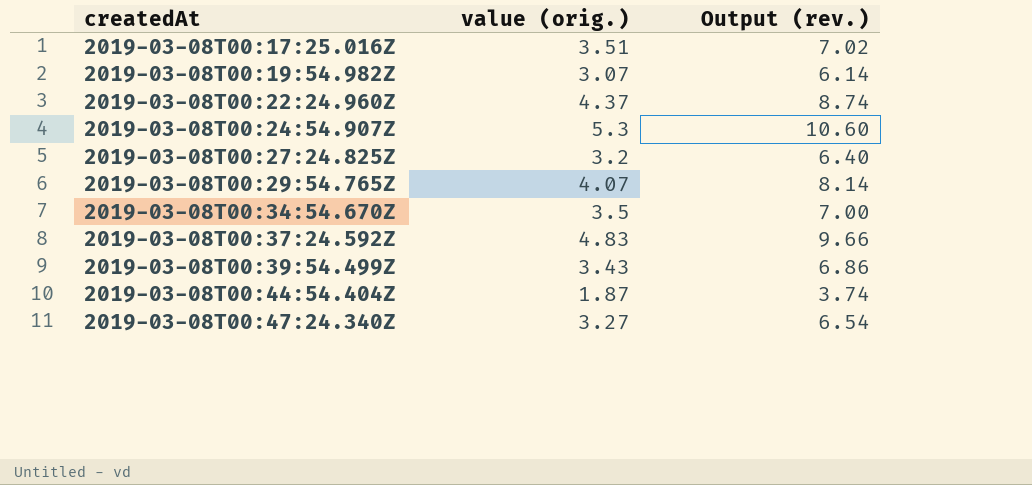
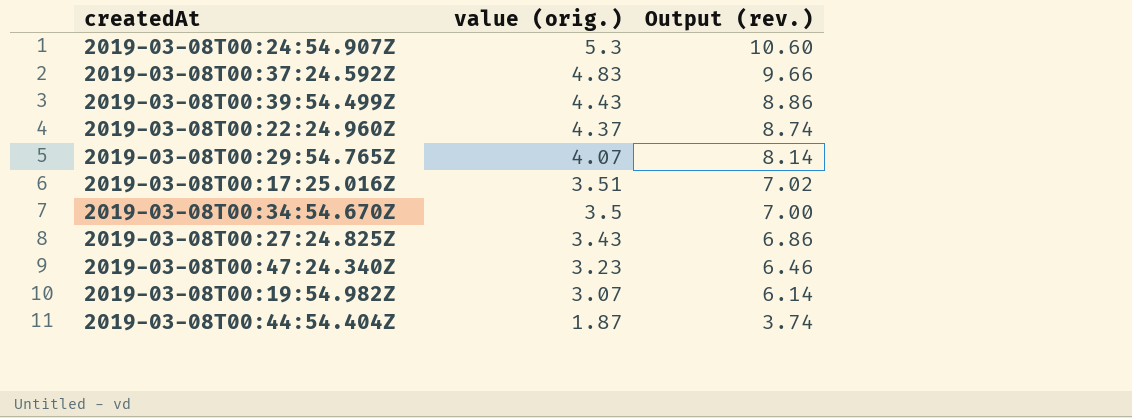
row order: createdAt ascending -> value (orig.) descending
2019-03-08T00:39:54.499Z | value (orig.): 3.43 -> 4.43
2019-03-08T00:39:54.499Z | Output (rev.): 6.86 -> 8.86
2019-03-08T00:27:24.825Z | value (orig.): 3.2 -> 3.43
2019-03-08T00:27:24.825Z | Output (rev.): 6.40 -> 6.86
2019-03-08T00:47:24.340Z | value (orig.): 3.27 -> 3.23
2019-03-08T00:47:24.340Z | Output (rev.): 6.54 -> 6.46

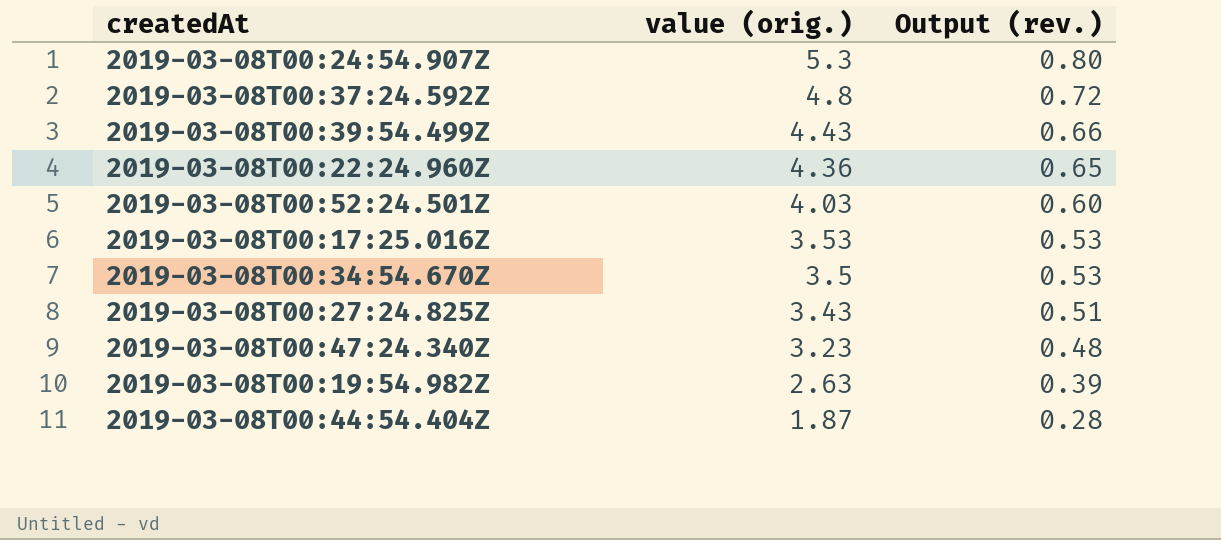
column Output (rev.) | formula: [value (orig.)] * 2 -> [value (orig.)] * 0.15
row 2019-03-08T00:29:54.765Z: 4.07 | 8.14 -> none
2019-03-08T00:37:24.592Z | value (orig.): 4.83 -> 4.8
2019-03-08T00:22:24.960Z | value (orig.): 4.37 -> 4.36
row 2019-03-08T00:52:24.501Z: none -> 4.03 | 0.60
2019-03-08T00:17:25.016Z | value (orig.): 3.51 -> 3.53
2019-03-08T00:19:54.982Z | value (orig.): 3.07 -> 2.63

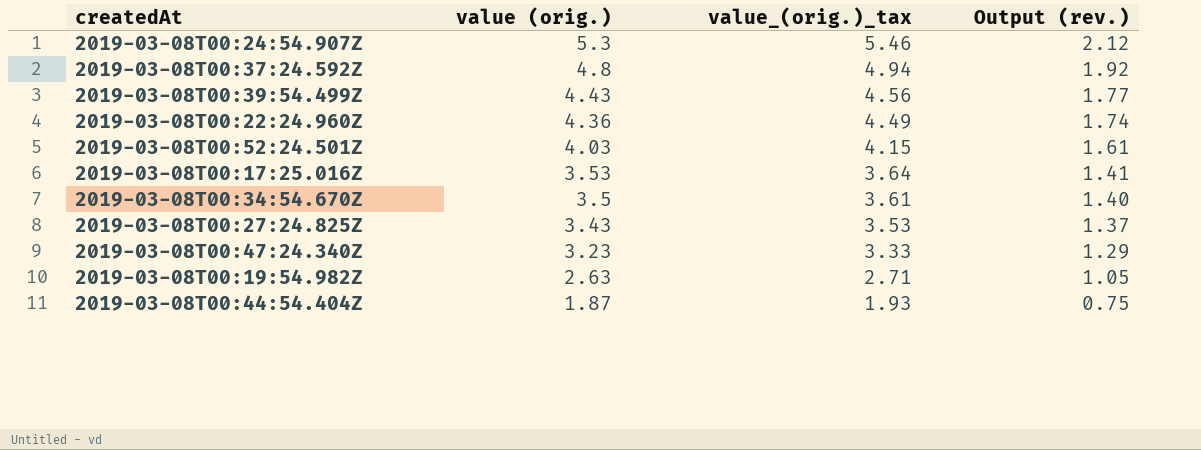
column value_(orig.)_tax | formula: none -> [value (orig.)] * 1.03
column Output (rev.) | formula: [value (orig.)] * 0.15 -> [value (orig.)] * 0.4

